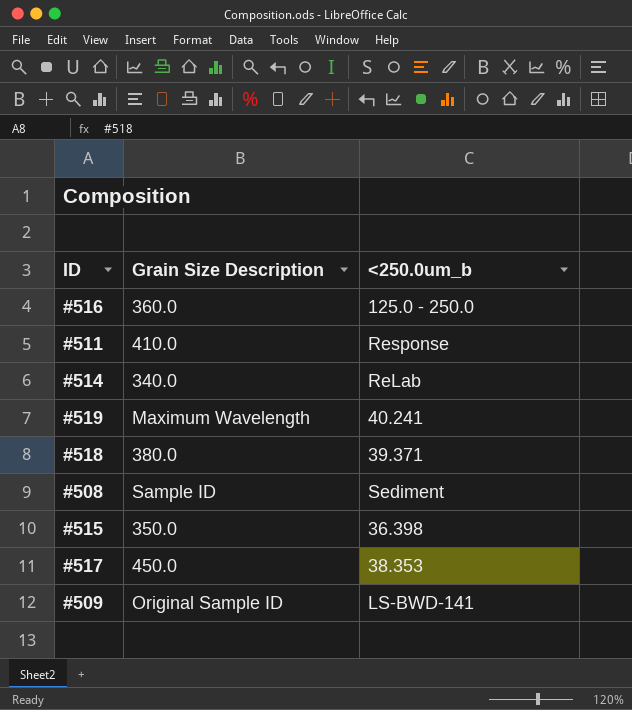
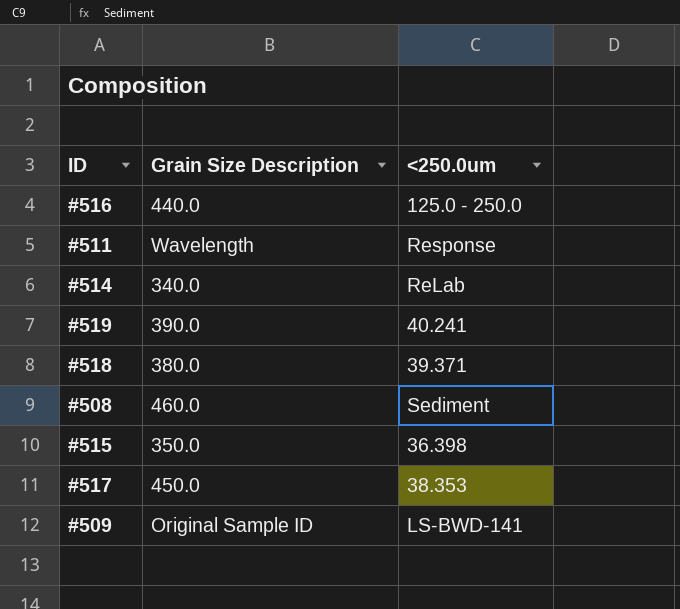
column name: <250.0um_b -> <250.0um
#516 | Grain Size Description: 360.0 -> 440.0
#511 | Grain Size Description: 410.0 -> Wavelength
#519 | Grain Size Description: Maximum Wavelength -> 390.0
#508 | Grain Size Description: Sample ID -> 460.0

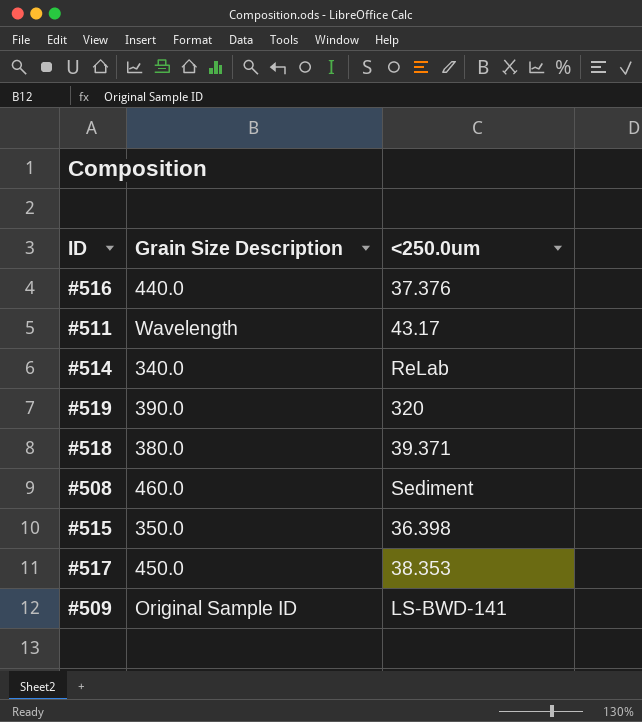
#516 | <250.0um: 125.0 - 250.0 -> 37.376
#511 | <250.0um: Response -> 43.17
#519 | <250.0um: 40.241 -> 320

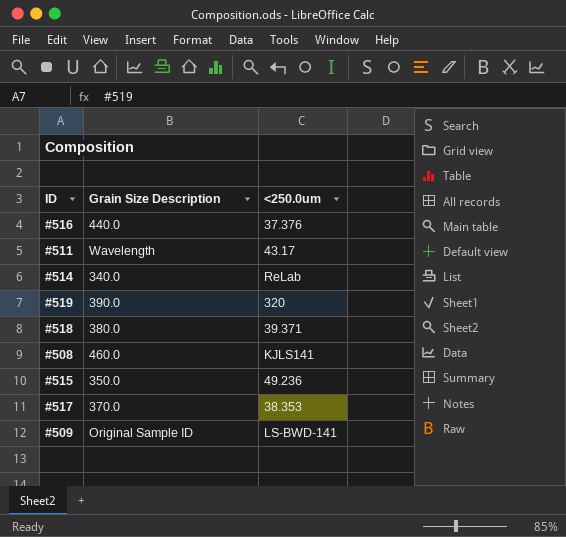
#508 | <250.0um: Sediment -> KJLS141
#515 | <250.0um: 36.398 -> 49.236
#517 | Grain Size Description: 450.0 -> 370.0

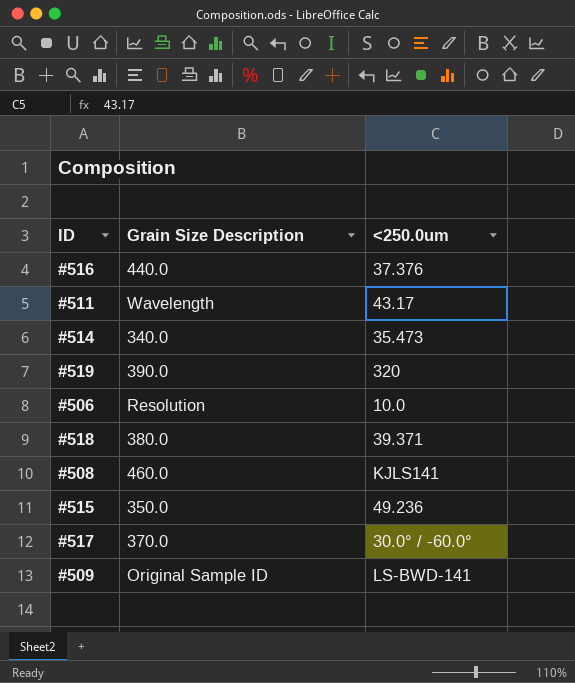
#514 | <250.0um: ReLab -> 35.473
row #506: none -> Resolution | 10.0
#517 | <250.0um: 38.353 -> 30.0° / -60.0°

